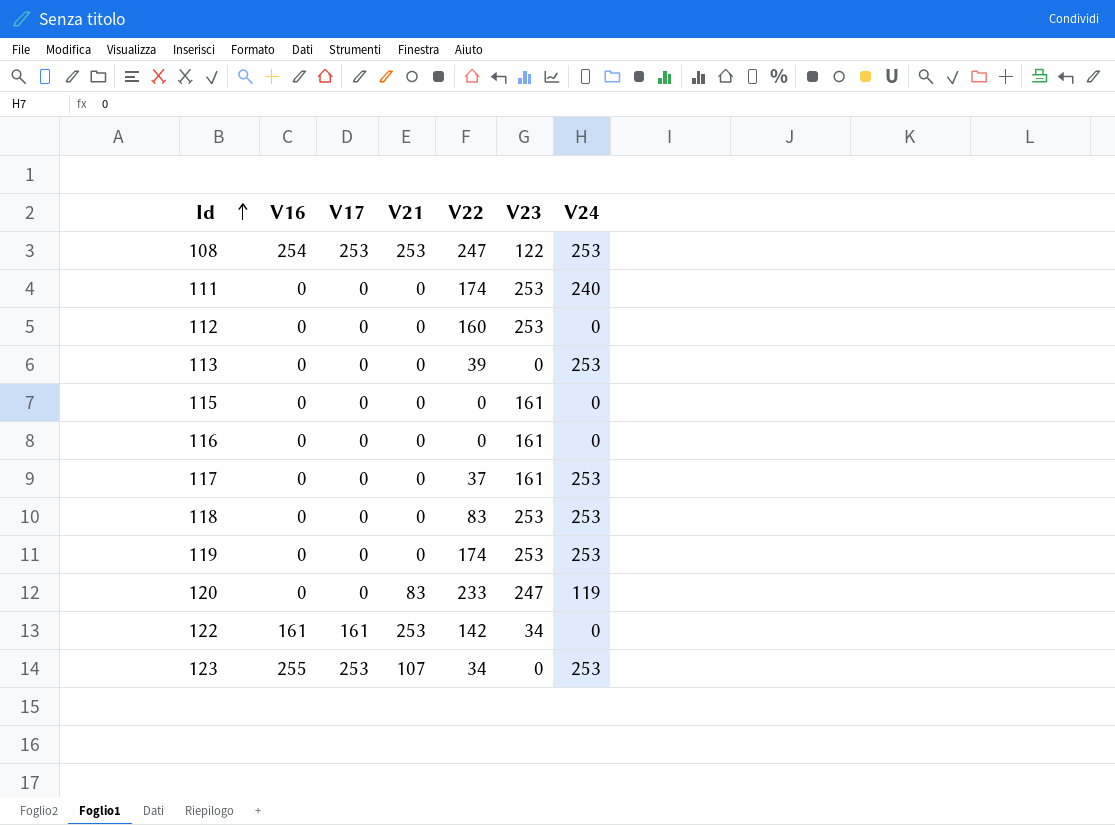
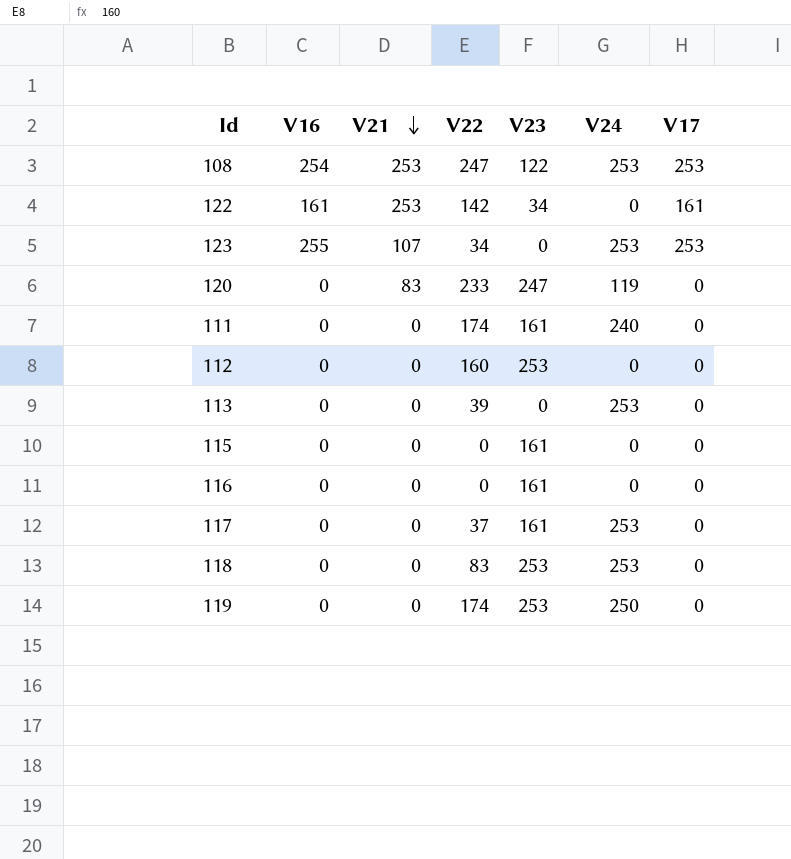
row order: Id ascending -> V21 descending
column V17 | position: 3 -> 7
111 | V23: 253 -> 161
119 | V24: 253 -> 250

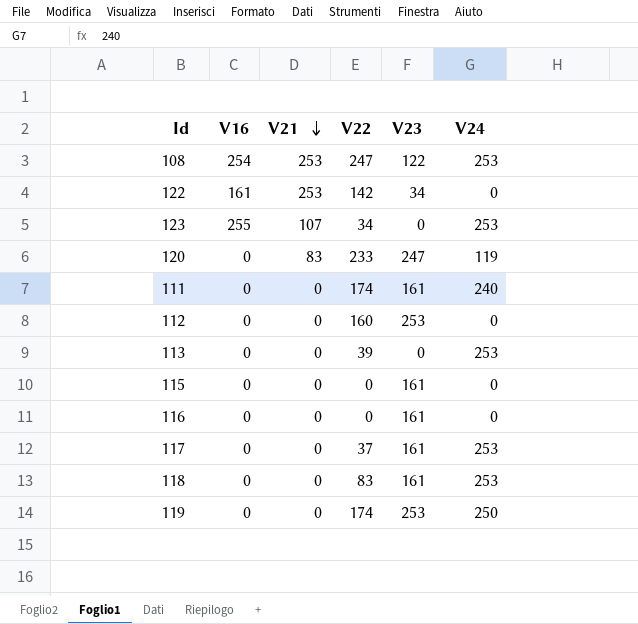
column V17 | position: 7 -> none
118 | V23: 253 -> 161

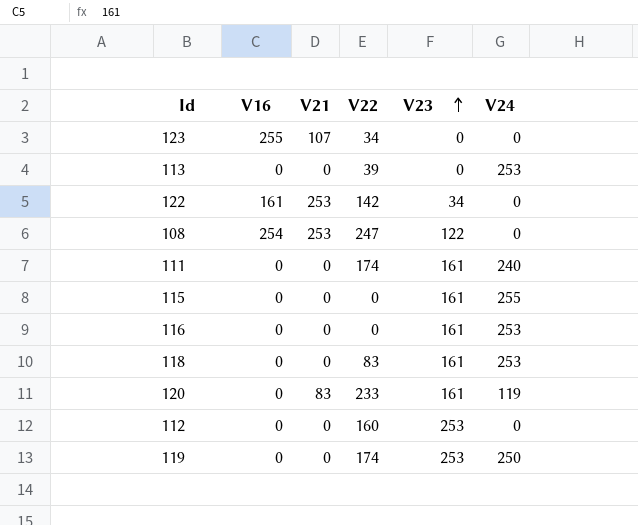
row order: V21 descending -> V23 ascending
row 117: 0 | 0 | 37 | 161 | 253 -> none
123 | V24: 253 -> 0
108 | V24: 253 -> 0
115 | V24: 0 -> 255
116 | V24: 0 -> 253
120 | V23: 247 -> 161

